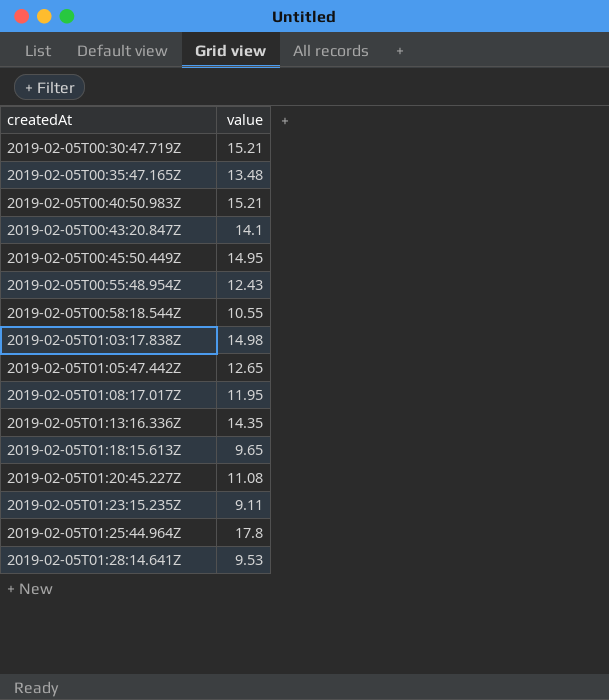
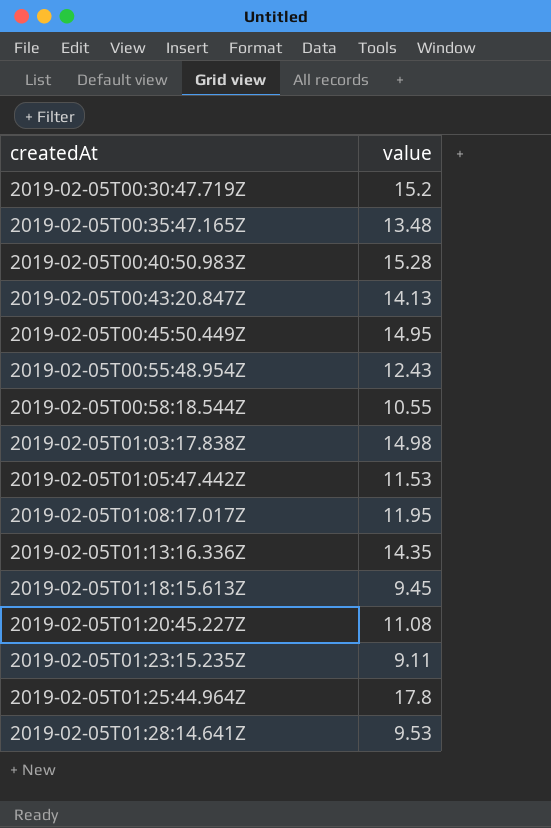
2019-02-05T00:30:47.719Z | value: 15.21 -> 15.2
2019-02-05T00:40:50.983Z | value: 15.21 -> 15.28
2019-02-05T00:43:20.847Z | value: 14.1 -> 14.13
2019-02-05T01:05:47.442Z | value: 12.65 -> 11.53
2019-02-05T01:18:15.613Z | value: 9.65 -> 9.45

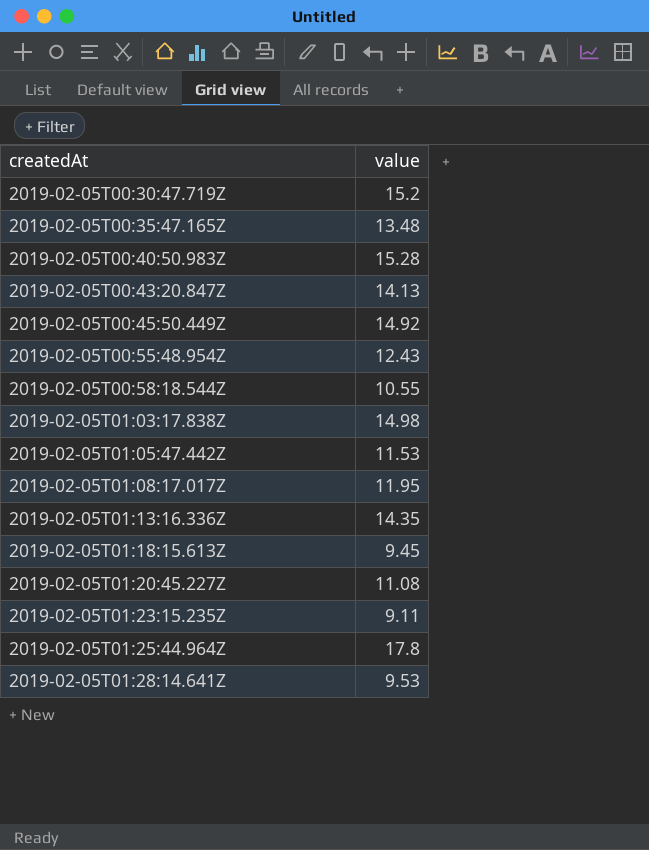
2019-02-05T00:45:50.449Z | value: 14.95 -> 14.92

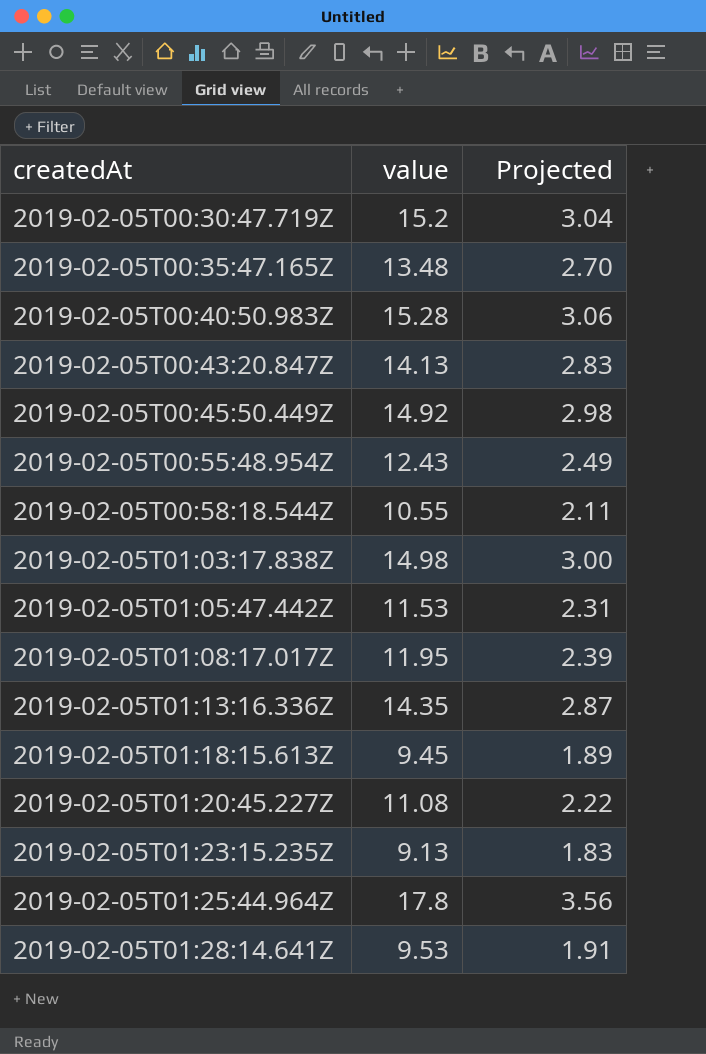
column Projected | formula: none -> [value] * 0.2
2019-02-05T01:23:15.235Z | value: 9.11 -> 9.13

